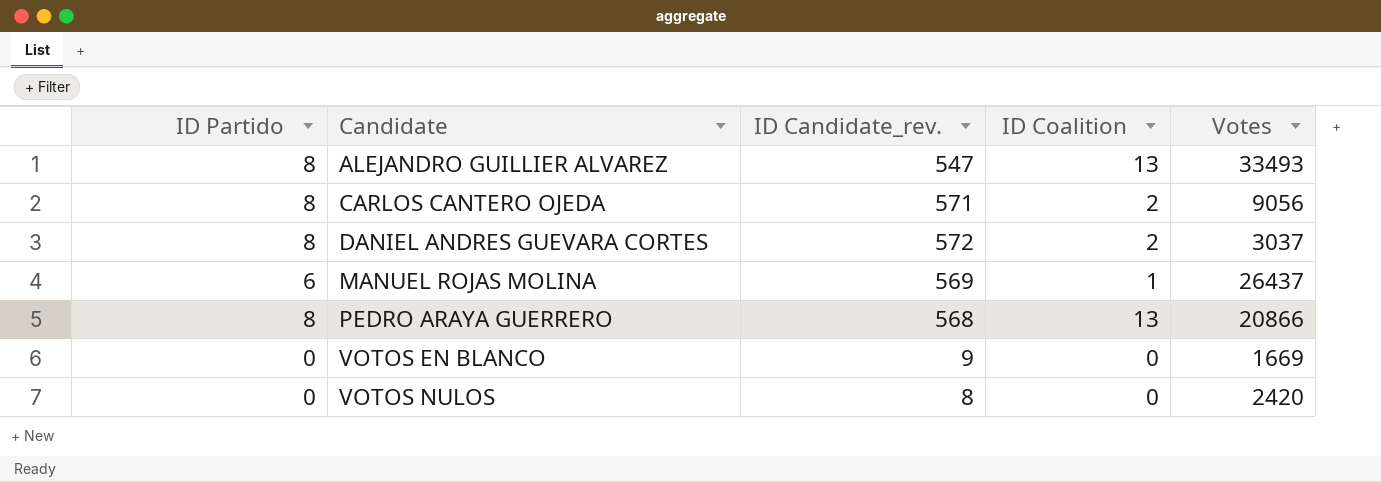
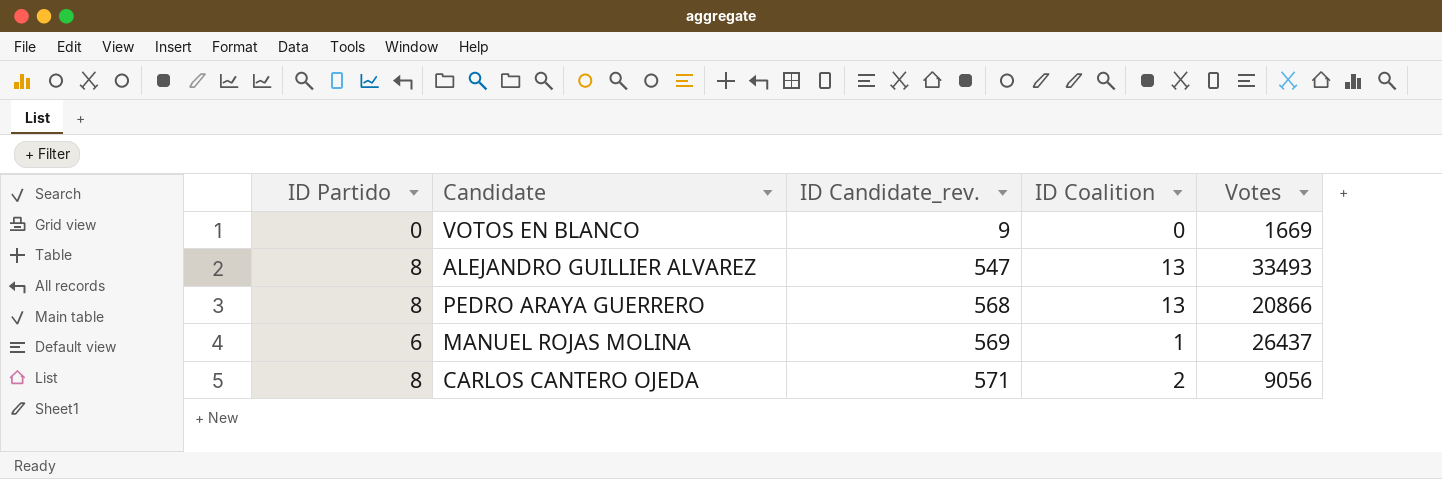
row order: Candidate ascending -> ID Candidate_rev. ascending
row DANIEL ANDRES GUEVARA CORTES: 8 | 572 | 2 | 3037 -> none
row VOTOS NULOS: 0 | 8 | 0 | 2420 -> none

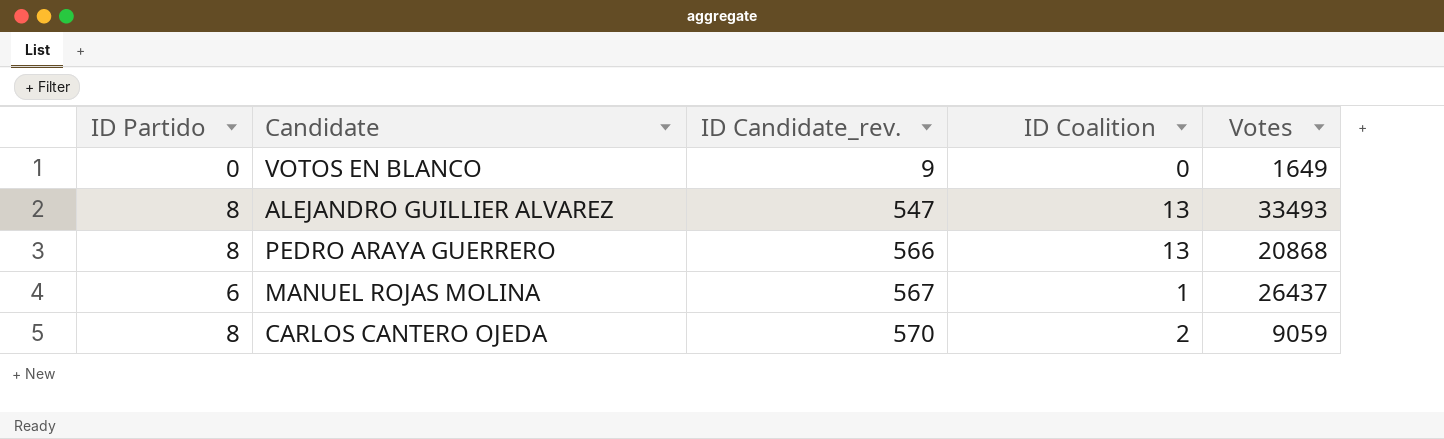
VOTOS EN BLANCO | Votes: 1669 -> 1649
PEDRO ARAYA GUERRERO | ID Candidate_rev.: 568 -> 566
PEDRO ARAYA GUERRERO | Votes: 20866 -> 20868
MANUEL ROJAS MOLINA | ID Candidate_rev.: 569 -> 567
CARLOS CANTERO OJEDA | ID Candidate_rev.: 571 -> 570
CARLOS CANTERO OJEDA | Votes: 9056 -> 9059

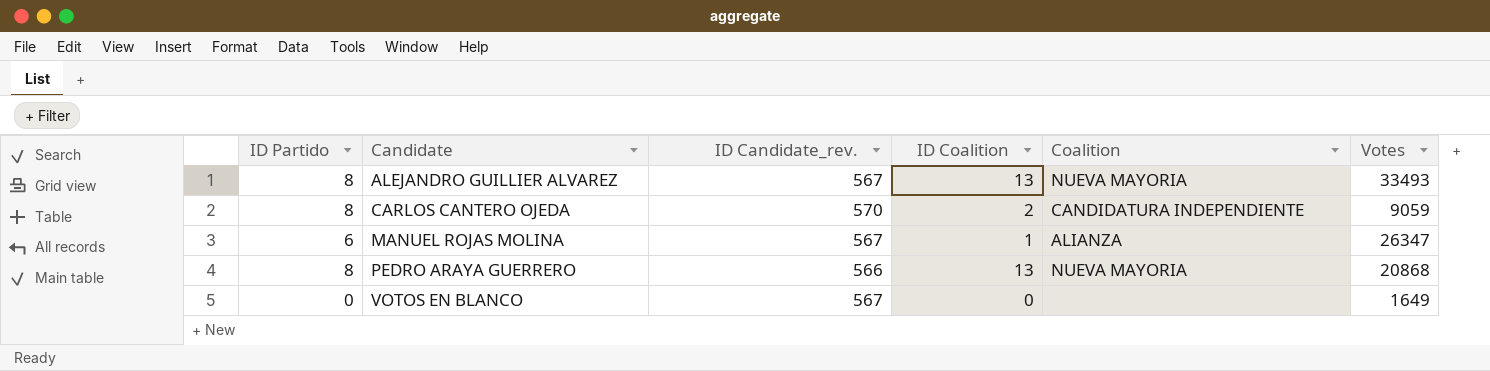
row order: ID Candidate_rev. ascending -> Candidate ascending
column Coalition | position: none -> 5
ALEJANDRO GUILLIER ALVAREZ | ID Candidate_rev.: 547 -> 567
MANUEL ROJAS MOLINA | Votes: 26437 -> 26347
VOTOS EN BLANCO | ID Candidate_rev.: 9 -> 567

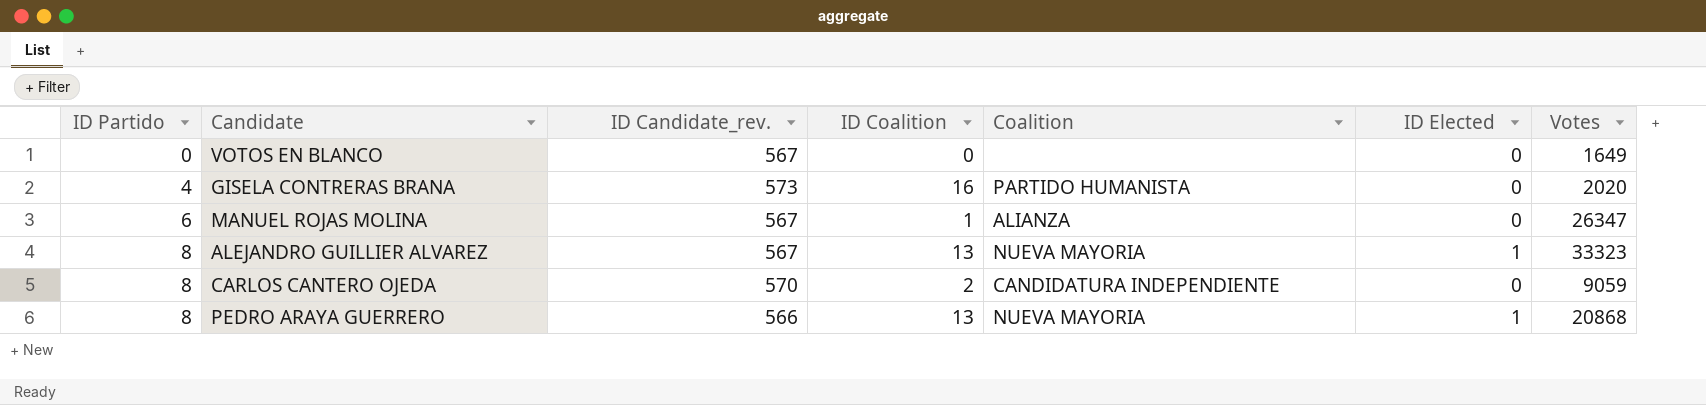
row order: Candidate ascending -> ID Partido ascending
column ID Elected | position: none -> 6
row GISELA CONTRERAS BRANA: none -> 4 | 573 | 16 | PARTIDO HUMANISTA | 0 | 2020
ALEJANDRO GUILLIER ALVAREZ | Votes: 33493 -> 33323

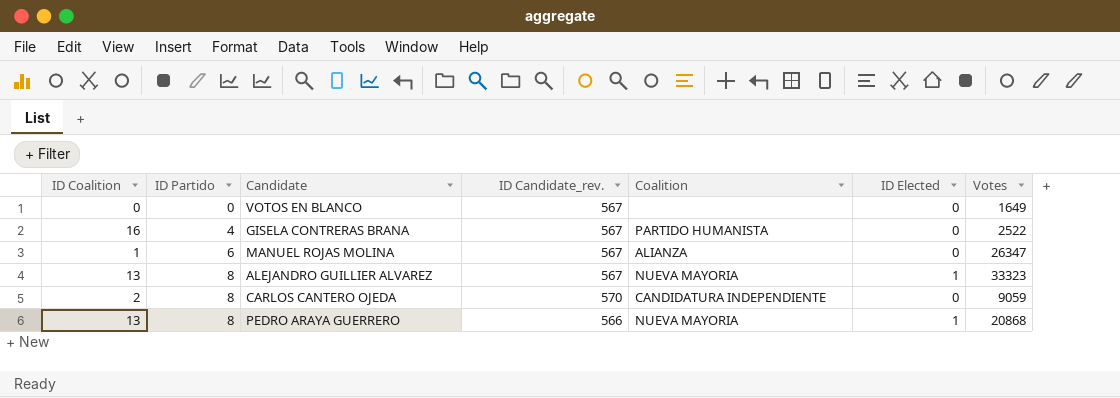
column ID Coalition | position: 4 -> 1
GISELA CONTRERAS BRANA | ID Candidate_rev.: 573 -> 567
GISELA CONTRERAS BRANA | Votes: 2020 -> 2522

